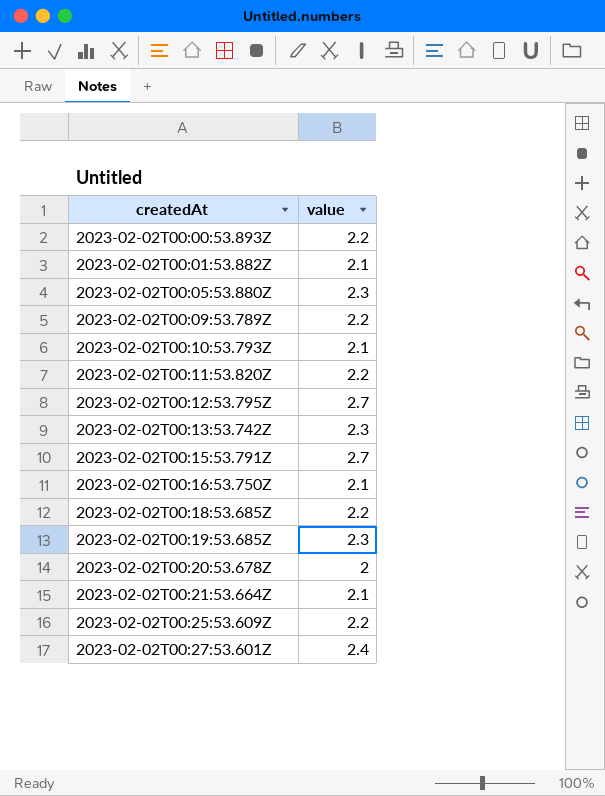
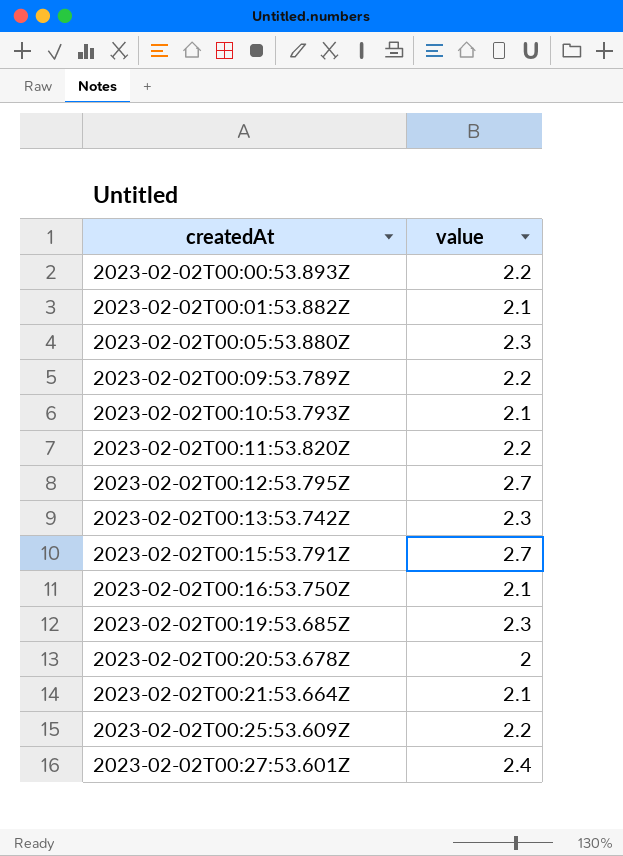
row 2023-02-02T00:18:53.685Z: 2.2 -> none

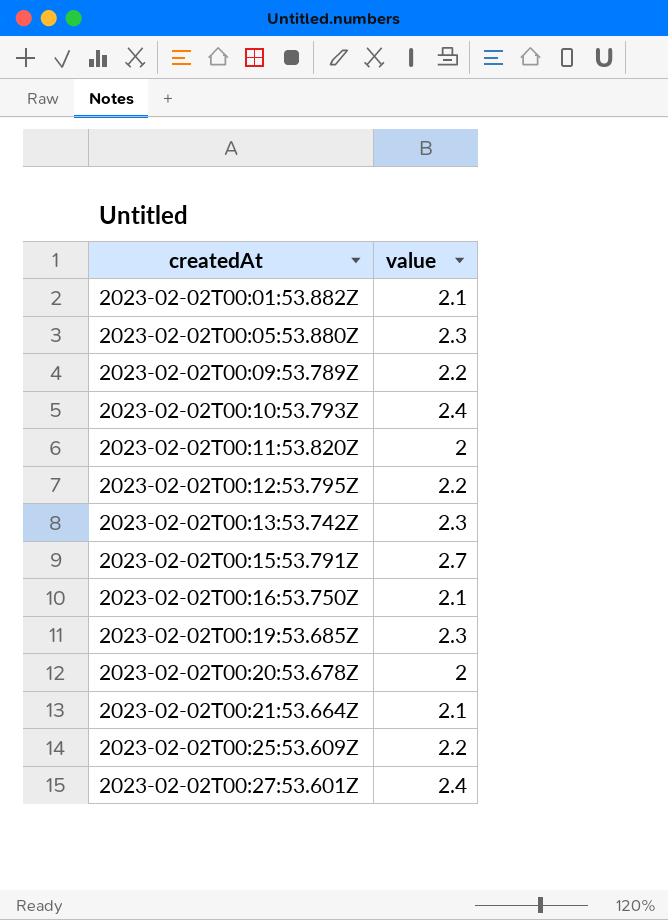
row 2023-02-02T00:00:53.893Z: 2.2 -> none
2023-02-02T00:10:53.793Z | value: 2.1 -> 2.4
2023-02-02T00:11:53.820Z | value: 2.2 -> 2
2023-02-02T00:12:53.795Z | value: 2.7 -> 2.2

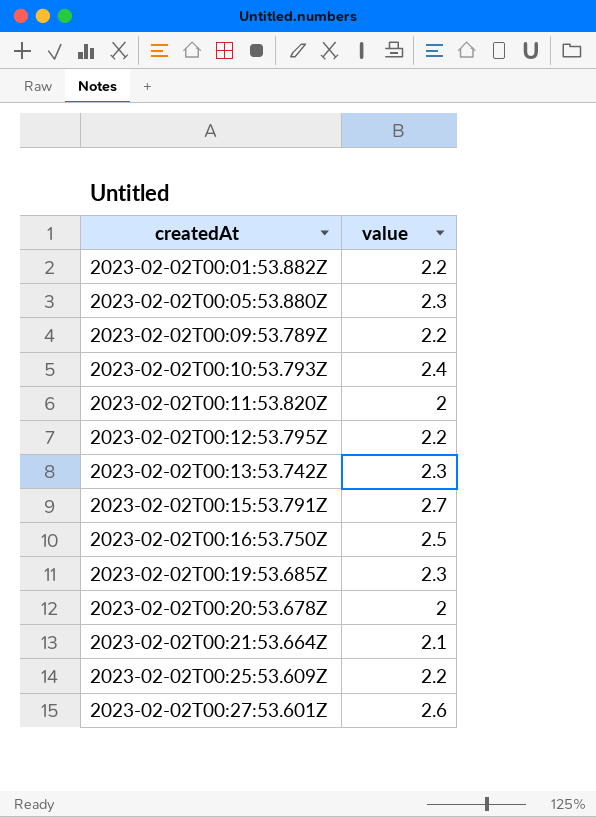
2023-02-02T00:01:53.882Z | value: 2.1 -> 2.2
2023-02-02T00:16:53.750Z | value: 2.1 -> 2.5
2023-02-02T00:27:53.601Z | value: 2.4 -> 2.6

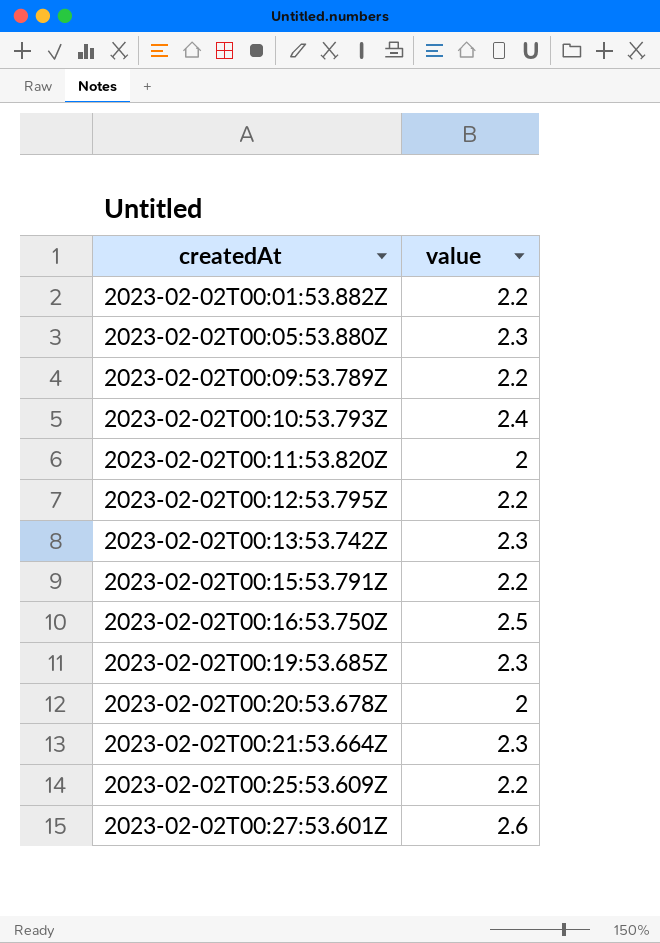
2023-02-02T00:15:53.791Z | value: 2.7 -> 2.2
2023-02-02T00:21:53.664Z | value: 2.1 -> 2.3

